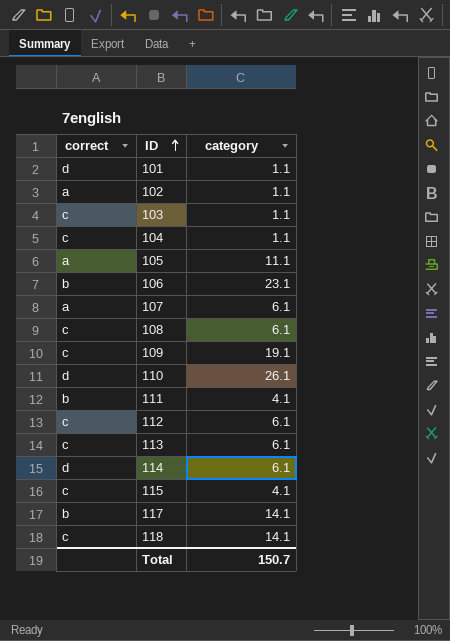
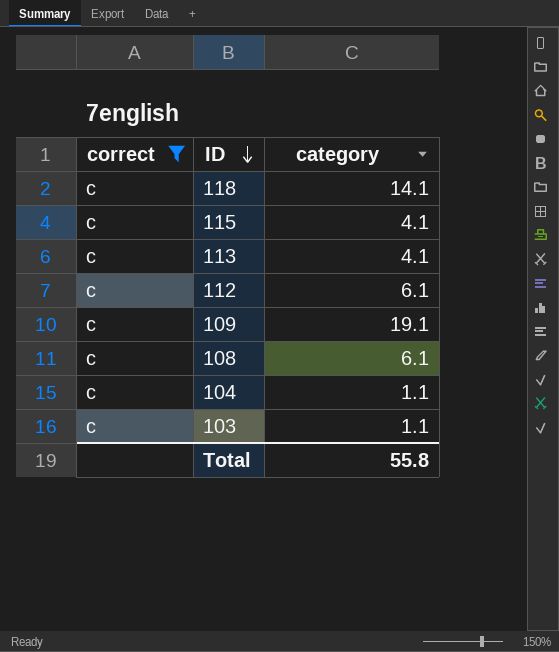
filter: none -> correct = c
row order: ID ascending -> ID descending
113 | category: 6.1 -> 4.1
Total | category: 150.7 -> 55.8

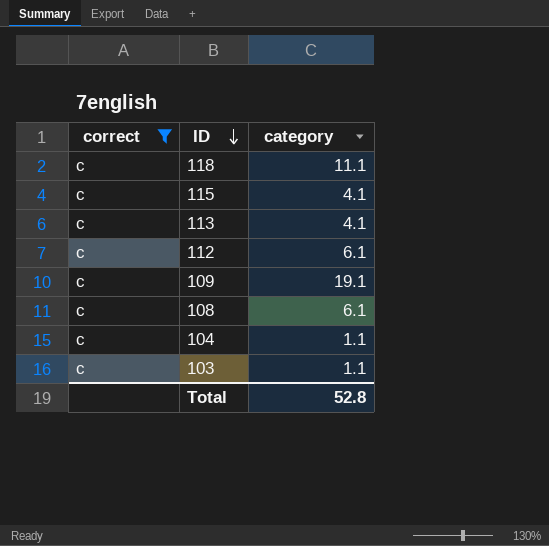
118 | category: 14.1 -> 11.1
Total | category: 55.8 -> 52.8

